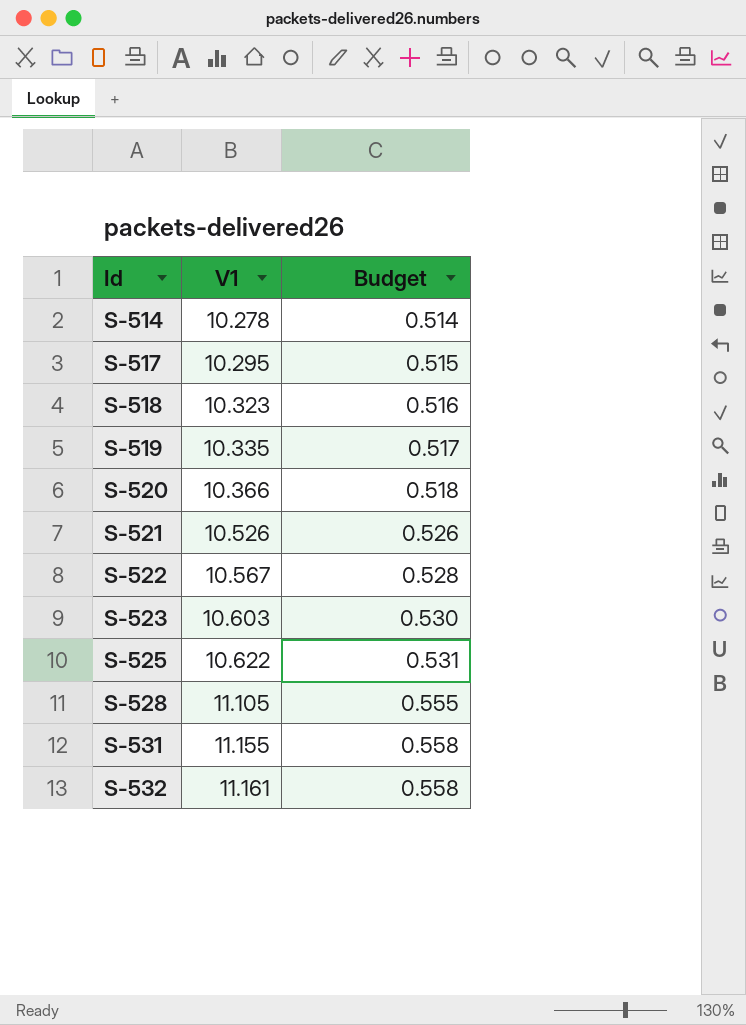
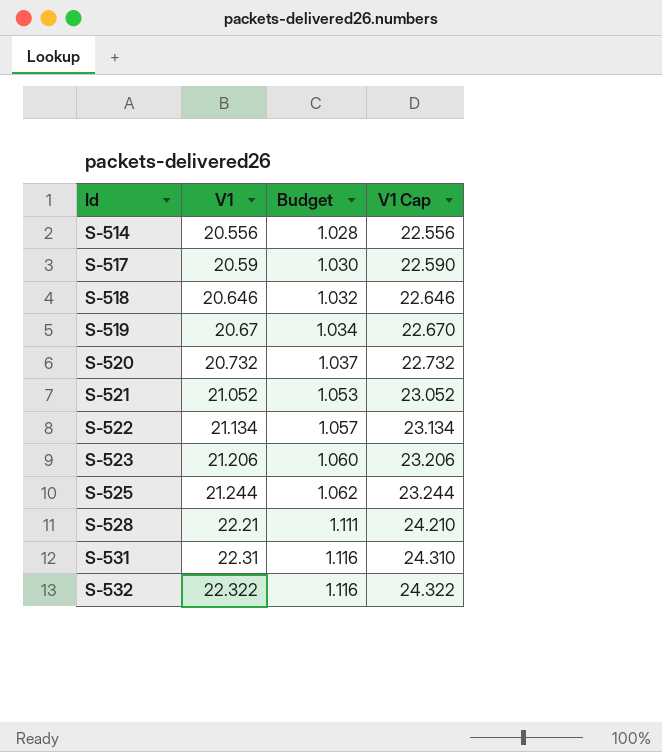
column V1 Cap | formula: none -> [V1] + 2
S-514 | V1: 10.278 -> 20.556
S-514 | Budget: 0.514 -> 1.028
S-517 | V1: 10.295 -> 20.59
S-517 | Budget: 0.515 -> 1.030
S-518 | V1: 10.323 -> 20.646
S-518 | Budget: 0.516 -> 1.032
S-519 | V1: 10.335 -> 20.67
S-519 | Budget: 0.517 -> 1.034
S-520 | V1: 10.366 -> 20.732
S-520 | Budget: 0.518 -> 1.037
S-521 | V1: 10.526 -> 21.052
S-521 | Budget: 0.526 -> 1.053
S-522 | V1: 10.567 -> 21.134
S-522 | Budget: 0.528 -> 1.057
S-523 | V1: 10.603 -> 21.206
S-523 | Budget: 0.530 -> 1.060
S-525 | V1: 10.622 -> 21.244
S-525 | Budget: 0.531 -> 1.062
S-528 | V1: 11.105 -> 22.21
S-528 | Budget: 0.555 -> 1.111
S-531 | V1: 11.155 -> 22.31
S-531 | Budget: 0.558 -> 1.116
S-532 | V1: 11.161 -> 22.322
S-532 | Budget: 0.558 -> 1.116

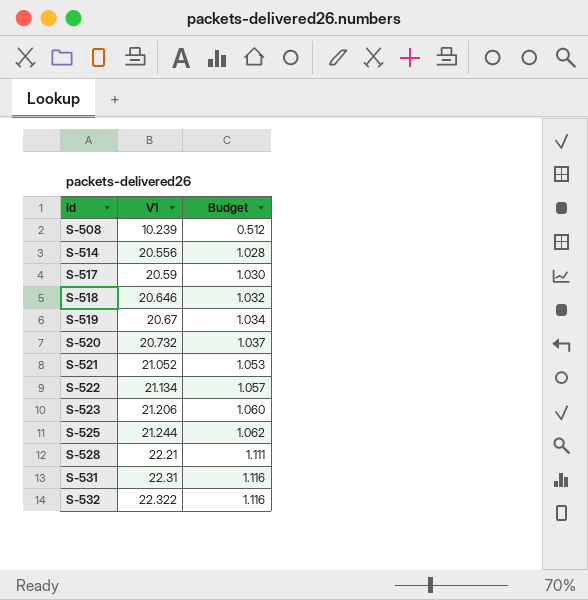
column V1 Cap | formula: [V1] + 2 -> none
row S-508: none -> 10.239 | 0.512

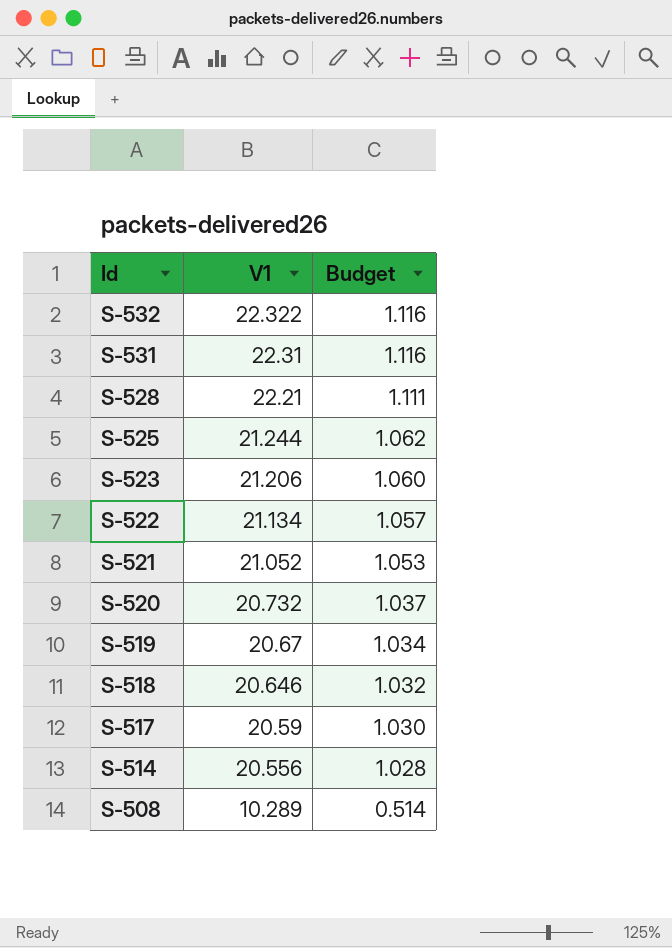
row order: Id ascending -> Id descending
S-508 | V1: 10.239 -> 10.289
S-508 | Budget: 0.512 -> 0.514

